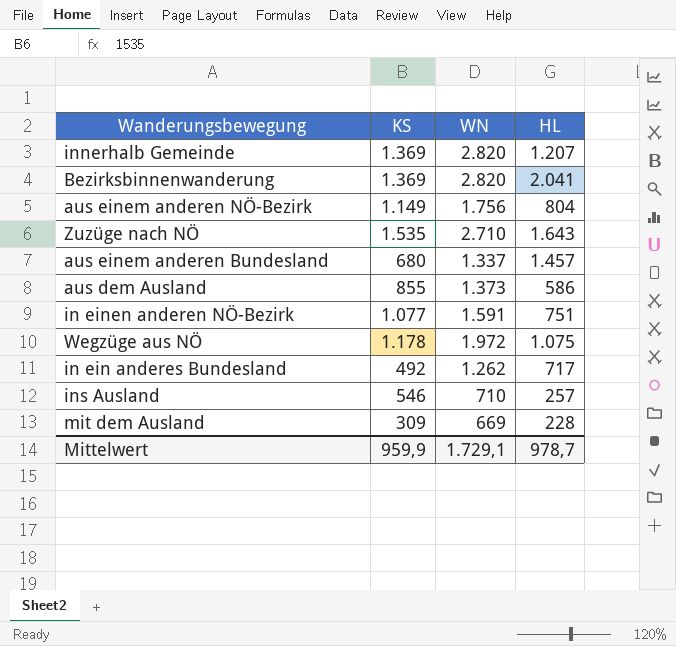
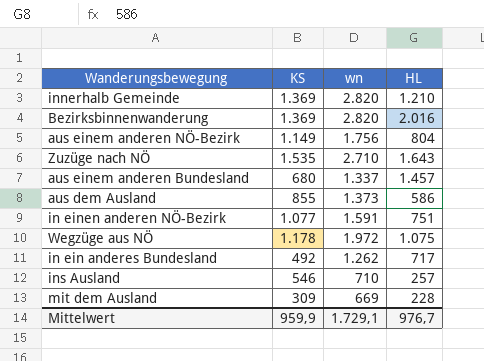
column name: WN -> wn
innerhalb Gemeinde | HL: 1.207 -> 1.210
Bezirksbinnenwanderung | HL: 2.041 -> 2.016
Mittelwert | HL: 978,7 -> 976,7

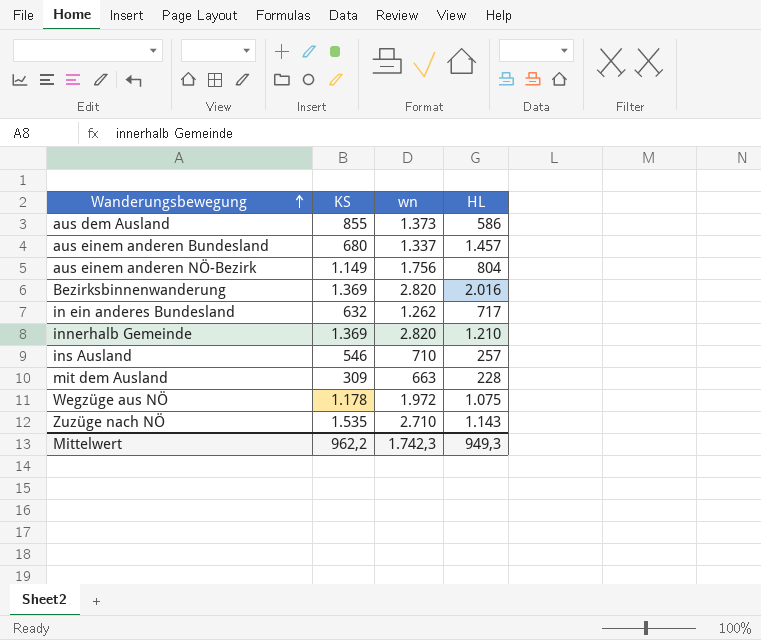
row order: none -> Wanderungsbewegung ascending
row in einen anderen NÖ-Bezirk: 1.077 | 1.591 | 751 -> none
in ein anderes Bundesland | KS: 492 -> 632
mit dem Ausland | wn: 669 -> 663
Zuzüge nach NÖ | HL: 1.643 -> 1.143
Mittelwert | KS: 959,9 -> 962,2
Mittelwert | wn: 1.729,1 -> 1.742,3
Mittelwert | HL: 976,7 -> 949,3

